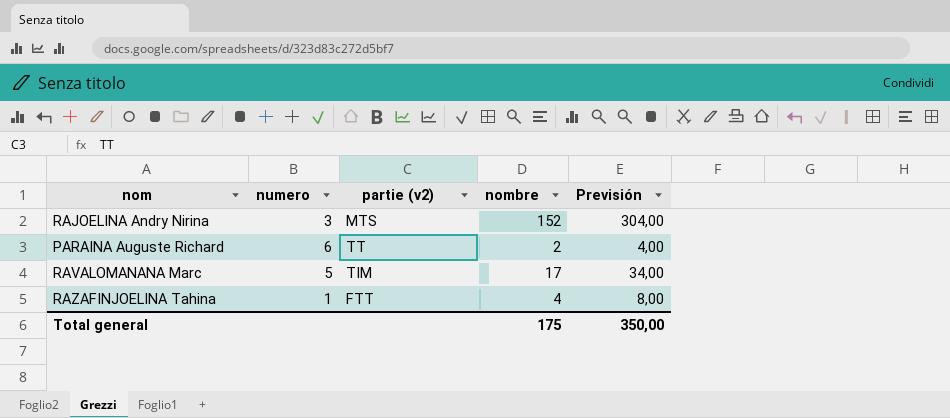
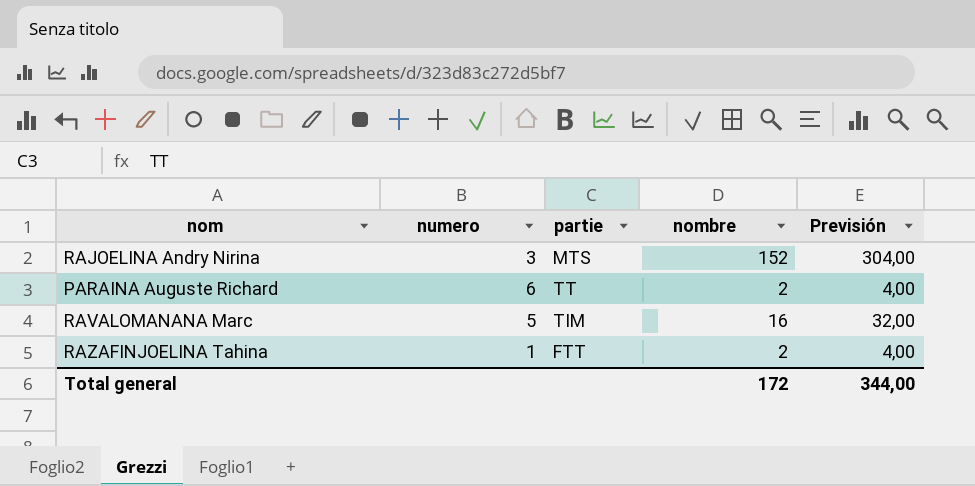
column name: partie (v2) -> partie
RAVALOMANANA Marc | nombre: 17 -> 16
RAVALOMANANA Marc | Previsión: 34,00 -> 32,00
RAZAFINJOELINA Tahina | nombre: 4 -> 2
RAZAFINJOELINA Tahina | Previsión: 8,00 -> 4,00
Total general | nombre: 175 -> 172
Total general | Previsión: 350,00 -> 344,00

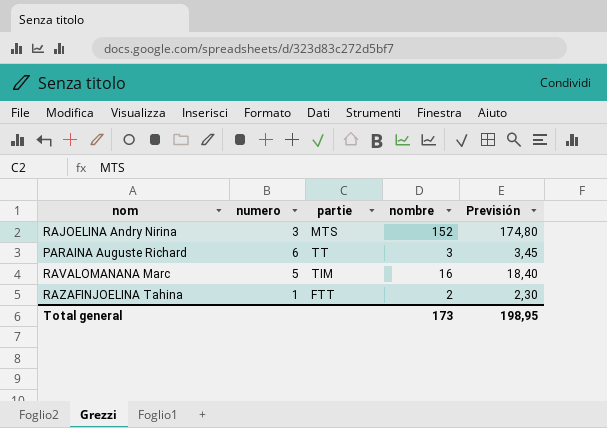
column Previsión | formula: [nombre] * 2 -> [nombre] * 1,15
PARAINA Auguste Richard | nombre: 2 -> 3
Total general | nombre: 172 -> 173
Total general | Previsión: 344,00 -> 198,95

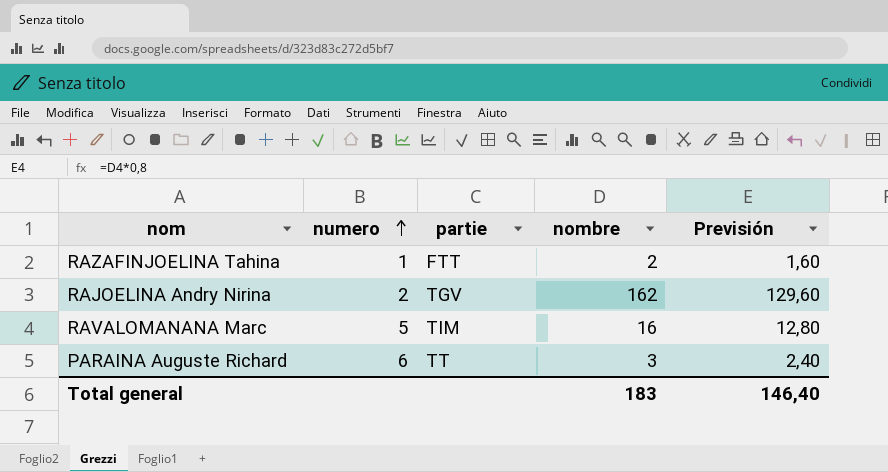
row order: none -> numero ascending
column Previsión | formula: [nombre] * 1,15 -> [nombre] * 0,8
RAJOELINA Andry Nirina | numero: 3 -> 2
RAJOELINA Andry Nirina | partie: MTS -> TGV
RAJOELINA Andry Nirina | nombre: 152 -> 162
Total general | nombre: 173 -> 183
Total general | Previsión: 198,95 -> 146,40

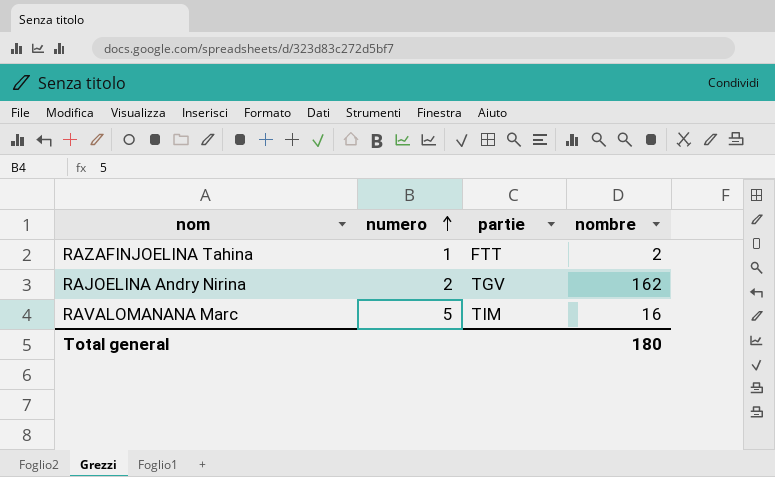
column Previsión | formula: [nombre] * 0,8 -> none
row PARAINA Auguste Richard: 6 | TT | 3 | 2,40 -> none
Total general | nombre: 183 -> 180

